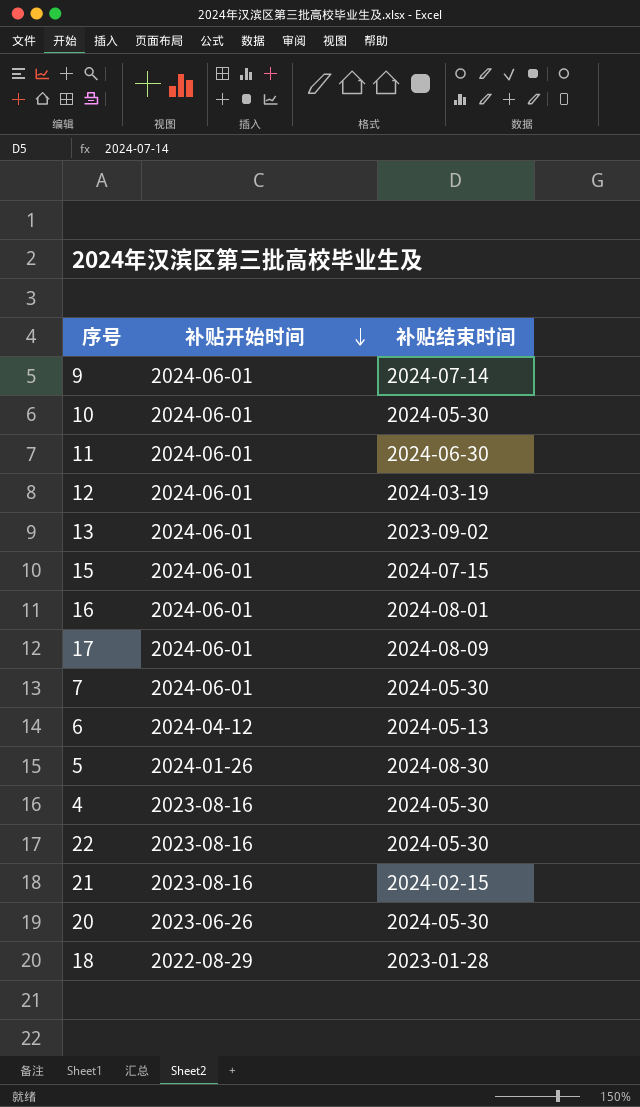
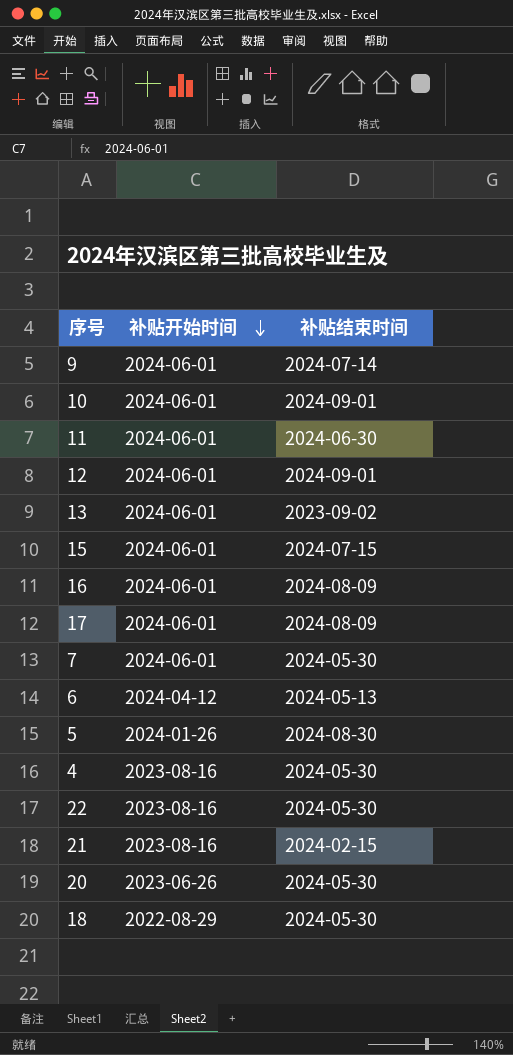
10 | 补贴结束时间: 2024-05-30 -> 2024-09-01
12 | 补贴结束时间: 2024-03-19 -> 2024-09-01
16 | 补贴结束时间: 2024-08-01 -> 2024-08-09
18 | 补贴结束时间: 2023-01-28 -> 2024-05-30

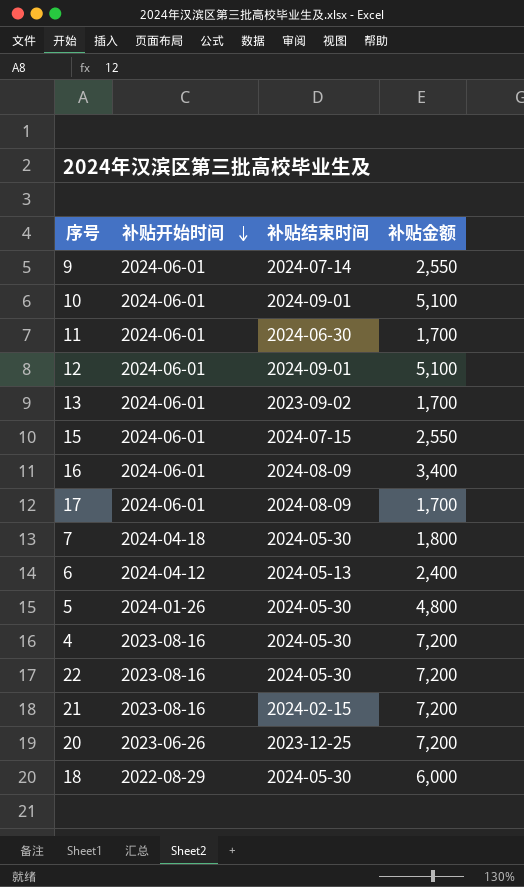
column 补贴金额 | position: none -> 4
7 | 补贴开始时间: 2024-06-01 -> 2024-04-18
5 | 补贴结束时间: 2024-08-30 -> 2024-05-30
20 | 补贴结束时间: 2024-05-30 -> 2023-12-25

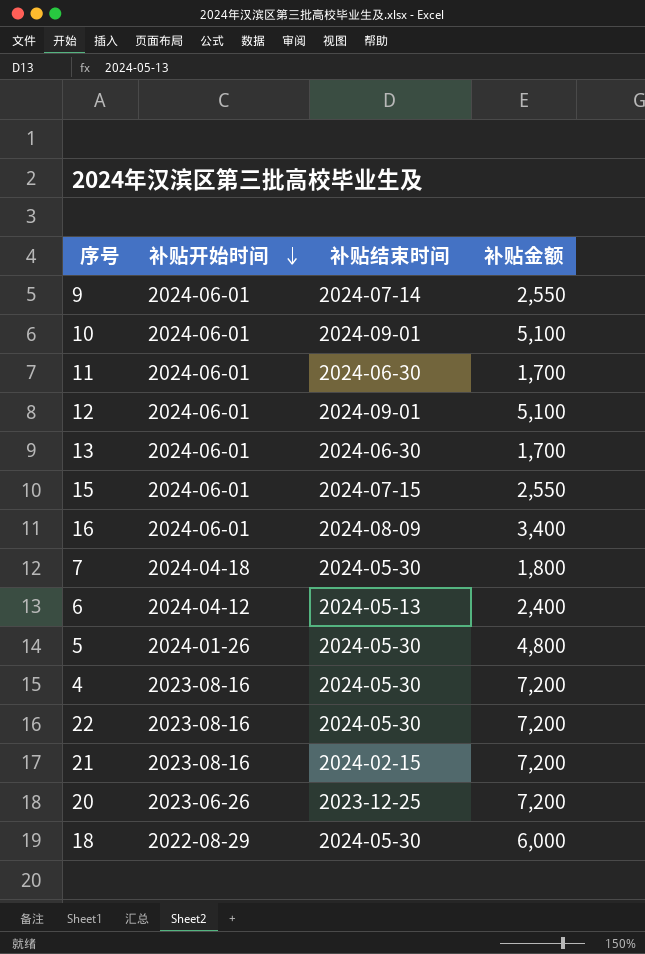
row 17: 2024-06-01 | 2024-08-09 | 1,700 -> none
13 | 补贴结束时间: 2023-09-02 -> 2024-06-30

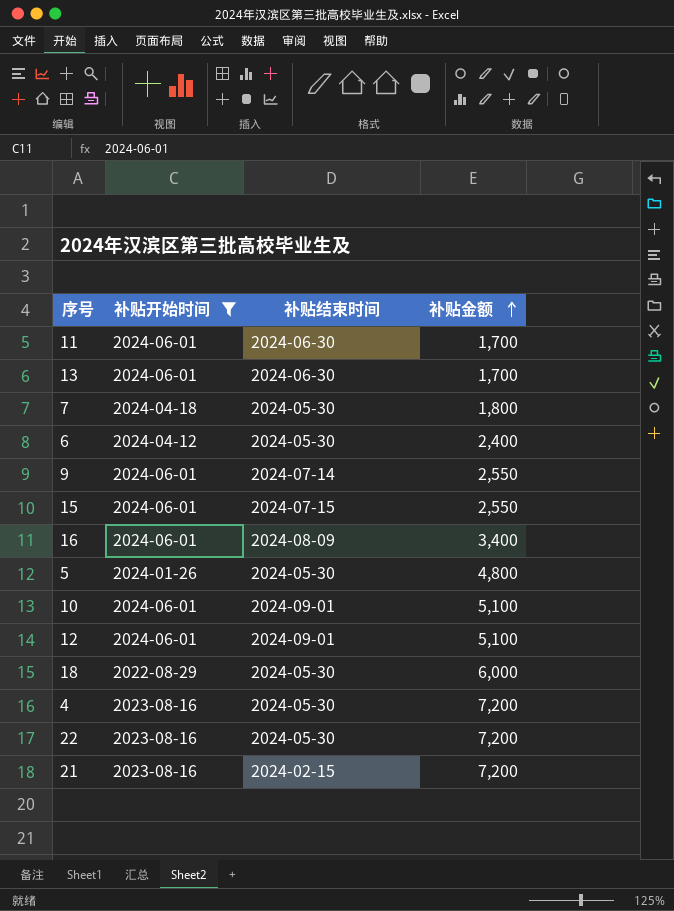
filter: none -> 补贴开始时间 != 2023-06-26
row order: 补贴开始时间 descending -> 补贴金额 ascending
6 | 补贴结束时间: 2024-05-13 -> 2024-05-30

